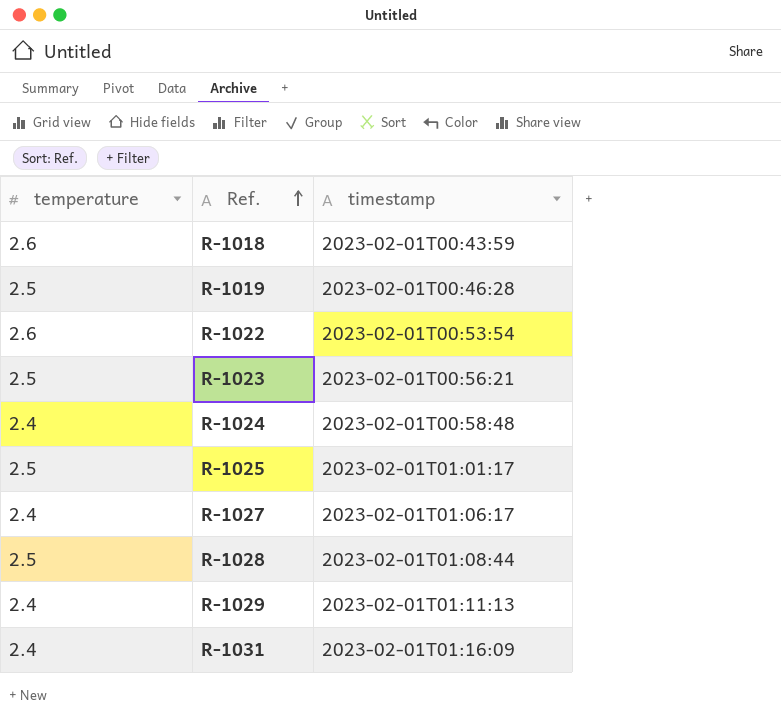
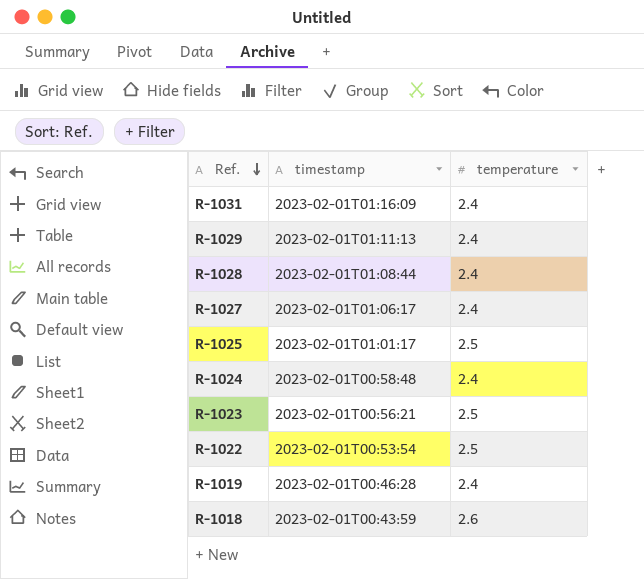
row order: Ref. ascending -> Ref. descending
column temperature | position: 1 -> 3
R-1028 | temperature: 2.5 -> 2.4
R-1022 | temperature: 2.6 -> 2.5
R-1019 | temperature: 2.5 -> 2.4

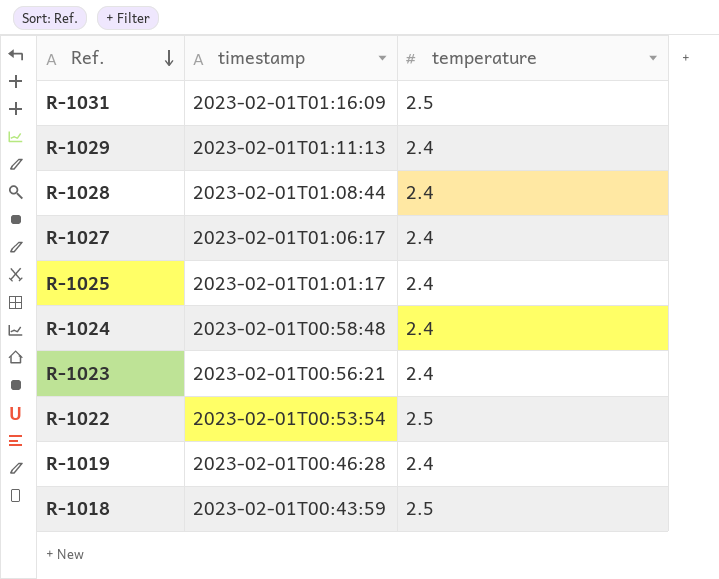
R-1031 | temperature: 2.4 -> 2.5
R-1025 | temperature: 2.5 -> 2.4
R-1023 | temperature: 2.5 -> 2.4
R-1018 | temperature: 2.6 -> 2.5

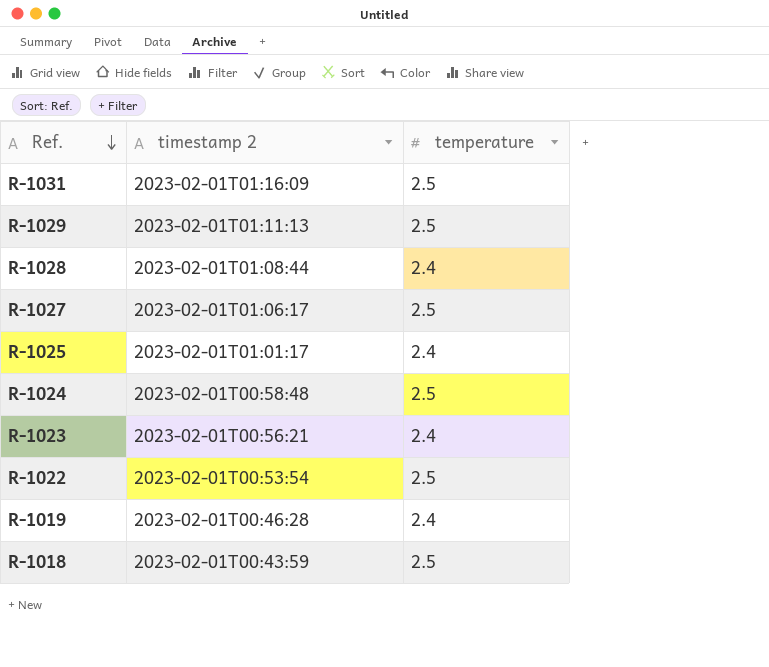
column name: timestamp -> timestamp 2
R-1029 | temperature: 2.4 -> 2.5
R-1027 | temperature: 2.4 -> 2.5
R-1024 | temperature: 2.4 -> 2.5

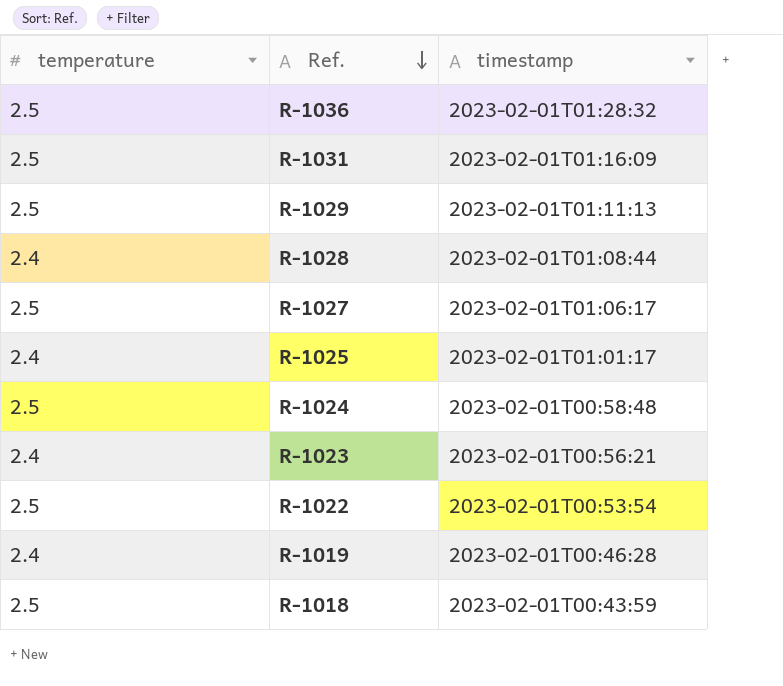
column temperature | position: 3 -> 1
column name: timestamp 2 -> timestamp
row R-1036: none -> 2.5 | 2023-02-01T01:28:32

